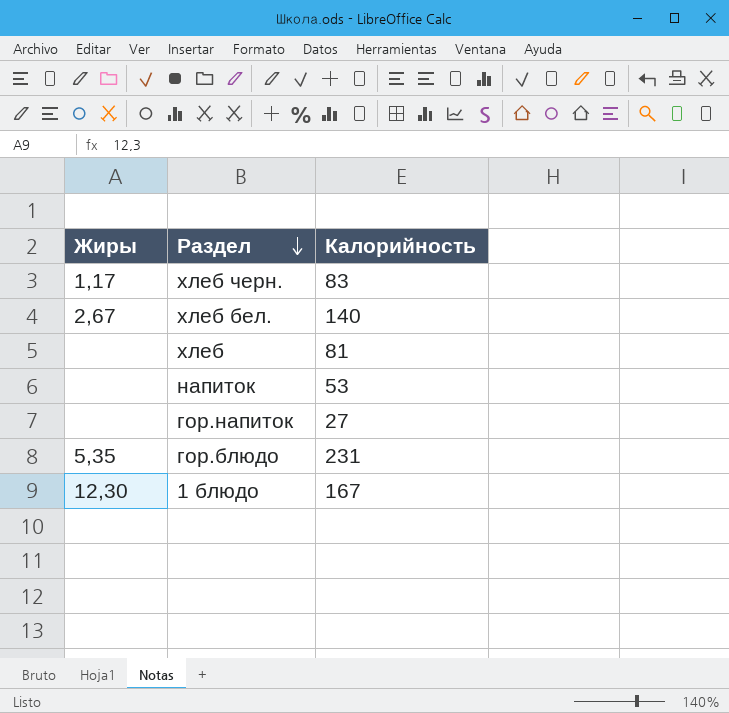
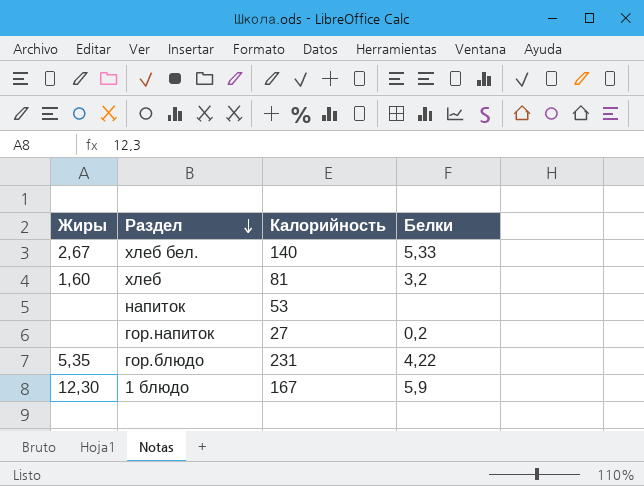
column Белки | position: none -> 4
row хлеб черн.: 1,17 | 83 -> none
хлеб | Жиры: none -> 1,60

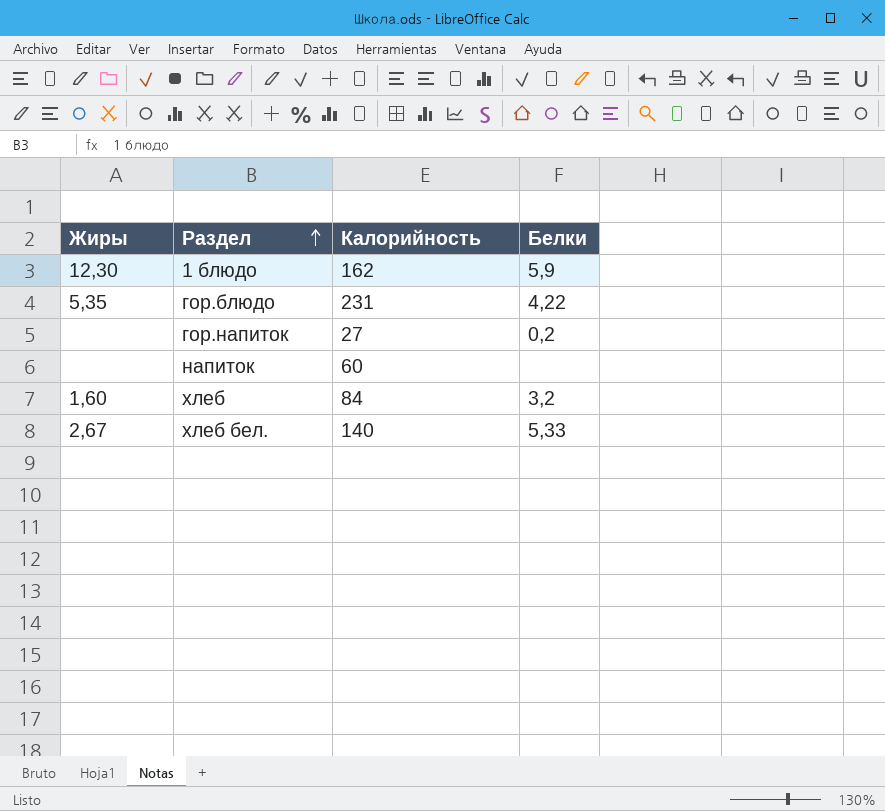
row order: Раздел descending -> Раздел ascending
1 блюдо | Калорийность: 167 -> 162
напиток | Калорийность: 53 -> 60
хлеб | Калорийность: 81 -> 84

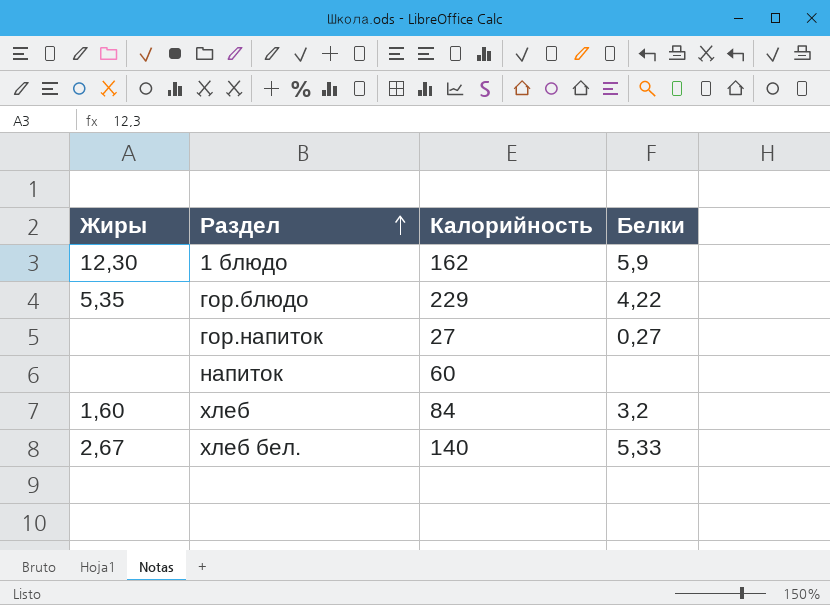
гор.блюдо | Калорийность: 231 -> 229
гор.напиток | Белки: 0,2 -> 0,27

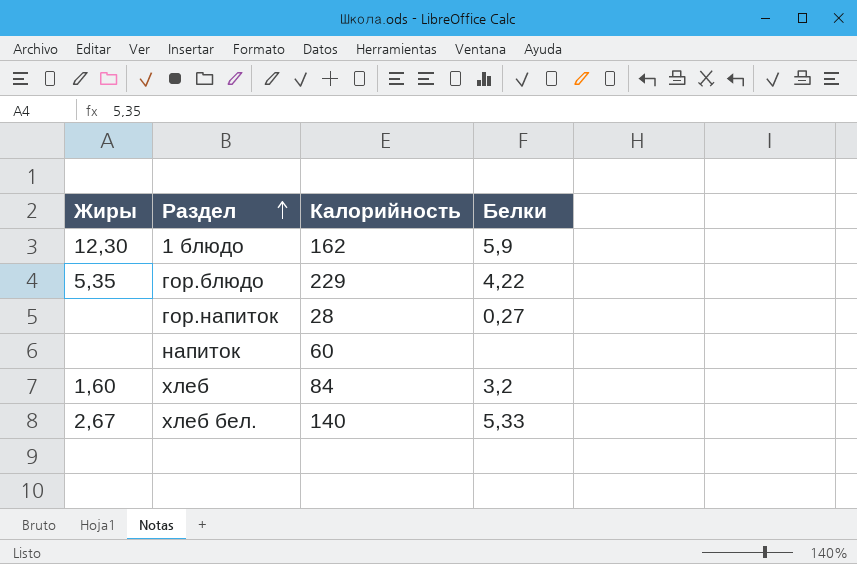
гор.напиток | Калорийность: 27 -> 28

